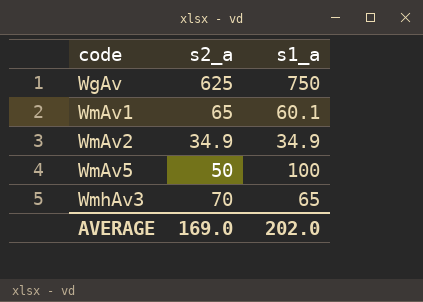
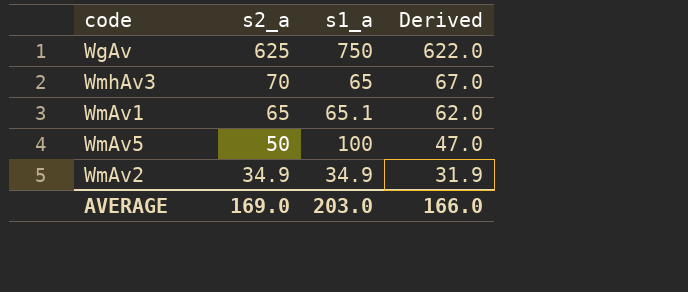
row order: code ascending -> s2_a descending
column Derived | formula: none -> [s2_a] - 3
WmAv1 | s1_a: 60.1 -> 65.1
AVERAGE | s1_a: 202.0 -> 203.0

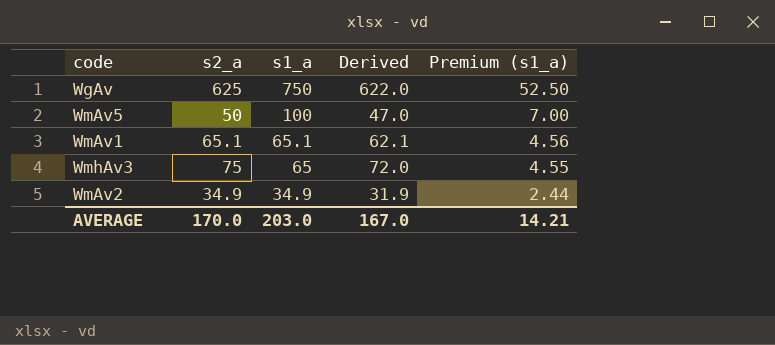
row order: s2_a descending -> s1_a descending
column Premium (s1_a) | formula: none -> [s1_a] * 0.07
WmAv1 | s2_a: 65 -> 65.1
WmAv1 | Derived: 62.0 -> 62.1
WmhAv3 | s2_a: 70 -> 75
WmhAv3 | Derived: 67.0 -> 72.0
AVERAGE | s2_a: 169.0 -> 170.0
AVERAGE | Derived: 166.0 -> 167.0

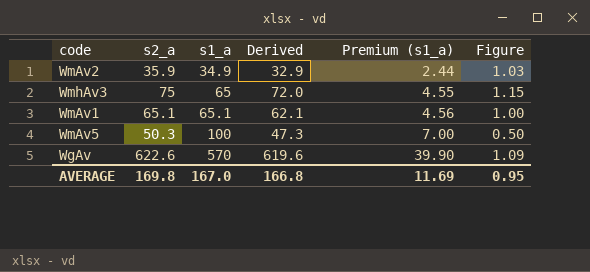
row order: s1_a descending -> s1_a ascending
column Figure | formula: none -> [s2_a] / [s1_a]
WmAv2 | s2_a: 34.9 -> 35.9
WmAv2 | Derived: 31.9 -> 32.9
WmAv5 | s2_a: 50 -> 50.3
WmAv5 | Derived: 47.0 -> 47.3
WgAv | s2_a: 625 -> 622.6
WgAv | s1_a: 750 -> 570
WgAv | Derived: 622.0 -> 619.6
WgAv | Premium (s1_a): 52.50 -> 39.90
AVERAGE | s2_a: 170.0 -> 169.8
AVERAGE | s1_a: 203.0 -> 167.0
AVERAGE | Derived: 167.0 -> 166.8
AVERAGE | Premium (s1_a): 14.21 -> 11.69

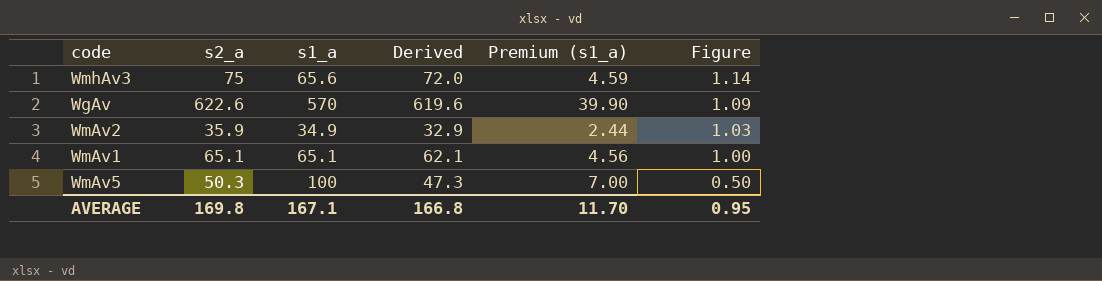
row order: s1_a ascending -> Figure descending
WmhAv3 | s1_a: 65 -> 65.6
WmhAv3 | Premium (s1_a): 4.55 -> 4.59
WmhAv3 | Figure: 1.15 -> 1.14
AVERAGE | s1_a: 167.0 -> 167.1
AVERAGE | Premium (s1_a): 11.69 -> 11.70

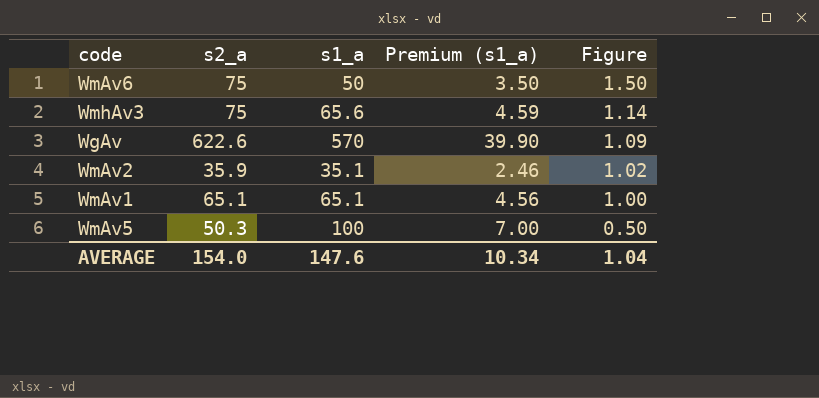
column Derived | formula: [s2_a] - 3 -> none
row WmAv6: none -> 75 | 50 | 3.50 | 1.50
WmAv2 | s1_a: 34.9 -> 35.1
WmAv2 | Premium (s1_a): 2.44 -> 2.46
WmAv2 | Figure: 1.03 -> 1.02
AVERAGE | s2_a: 169.8 -> 154.0
AVERAGE | s1_a: 167.1 -> 147.6
AVERAGE | Premium (s1_a): 11.70 -> 10.34
AVERAGE | Figure: 0.95 -> 1.04

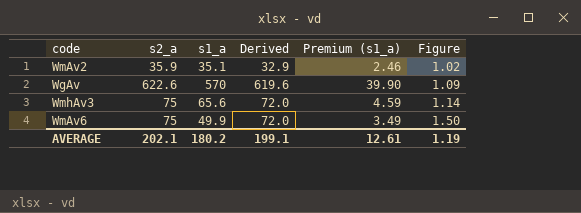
row order: Figure descending -> Figure ascending
column Derived | formula: none -> [s2_a] - 3
row WmAv1: 65.1 | 65.1 | 4.56 | 1.00 -> none
row WmAv5: 50.3 | 100 | 7.00 | 0.50 -> none
WmAv6 | s1_a: 50 -> 49.9
WmAv6 | Premium (s1_a): 3.50 -> 3.49
AVERAGE | s2_a: 154.0 -> 202.1
AVERAGE | s1_a: 147.6 -> 180.2
AVERAGE | Premium (s1_a): 10.34 -> 12.61
AVERAGE | Figure: 1.04 -> 1.19

